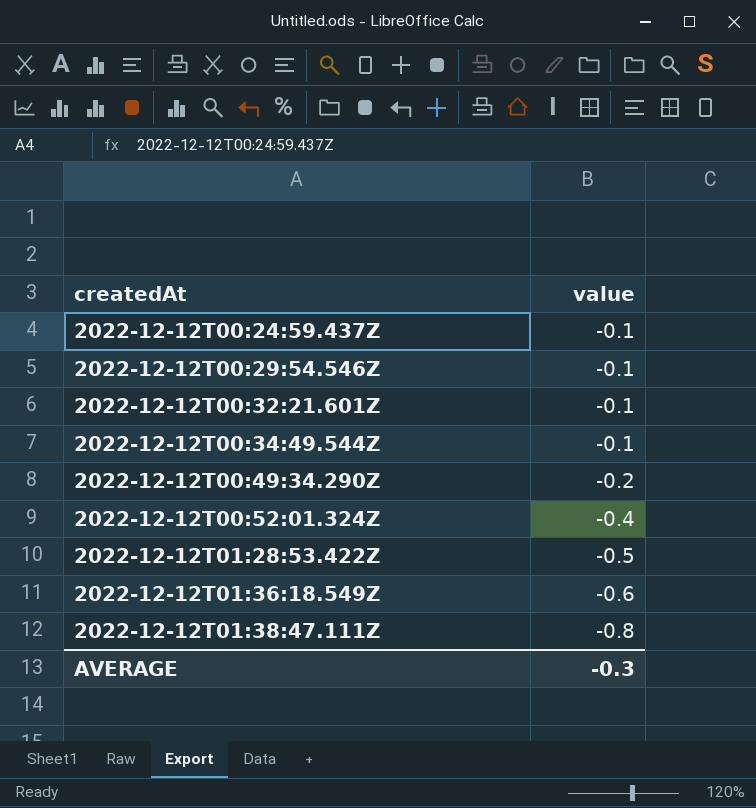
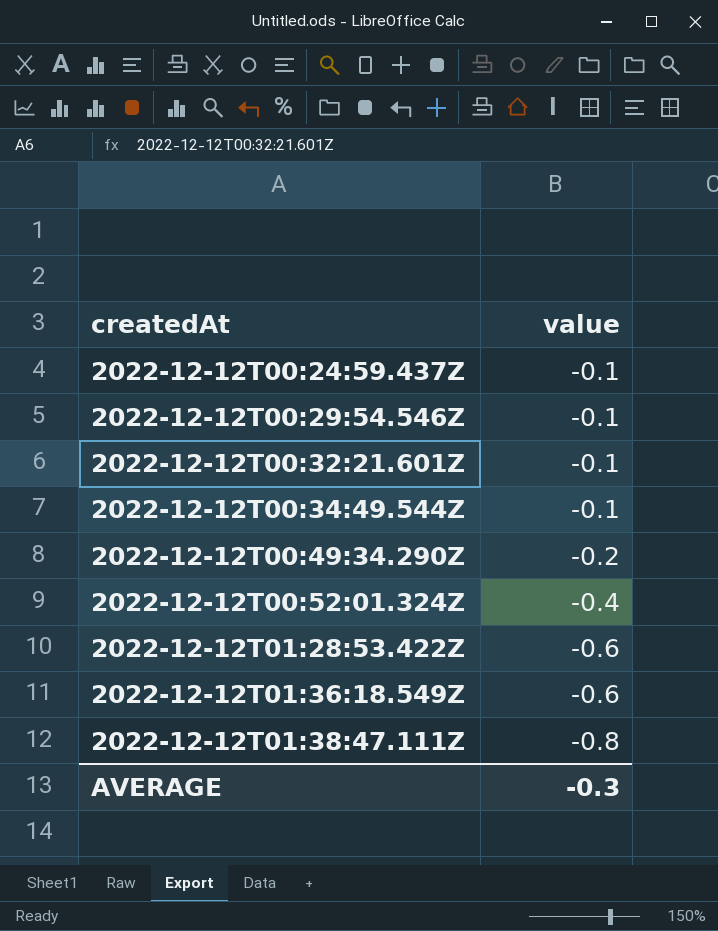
2022-12-12T01:28:53.422Z | value: -0.5 -> -0.6

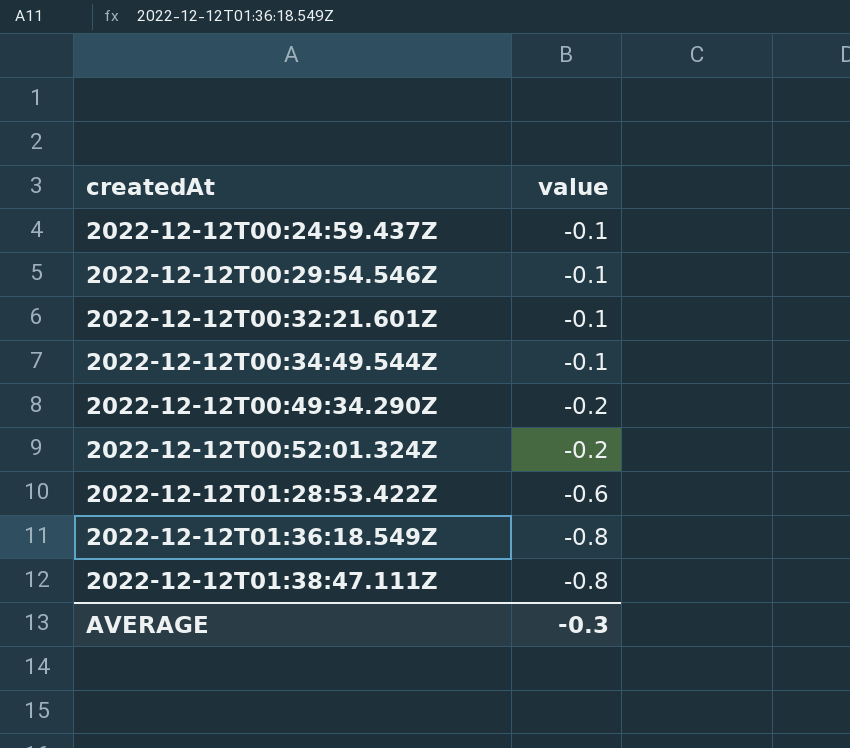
2022-12-12T00:52:01.324Z | value: -0.4 -> -0.2
2022-12-12T01:36:18.549Z | value: -0.6 -> -0.8

